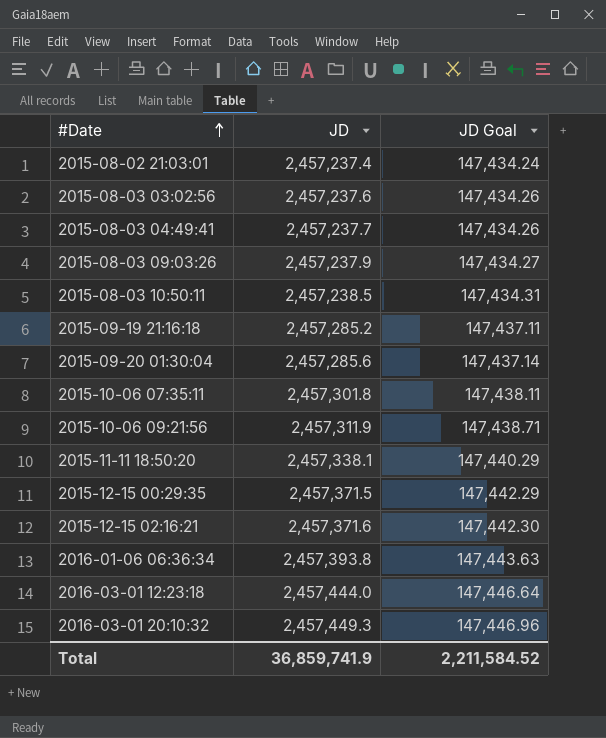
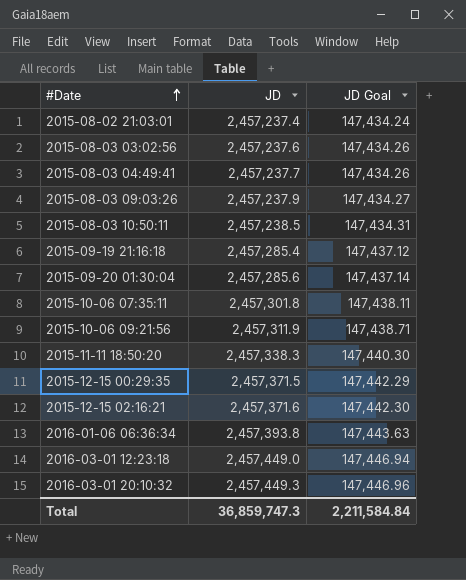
2015-09-19 21:16:18 | JD: 2,457,285.2 -> 2,457,285.4
2015-09-19 21:16:18 | JD Goal: 147,437.11 -> 147,437.12
2015-11-11 18:50:20 | JD: 2,457,338.1 -> 2,457,338.3
2015-11-11 18:50:20 | JD Goal: 147,440.29 -> 147,440.30
2016-03-01 12:23:18 | JD: 2,457,444.0 -> 2,457,449.0
2016-03-01 12:23:18 | JD Goal: 147,446.64 -> 147,446.94
Total | JD: 36,859,741.9 -> 36,859,747.3
Total | JD Goal: 2,211,584.52 -> 2,211,584.84

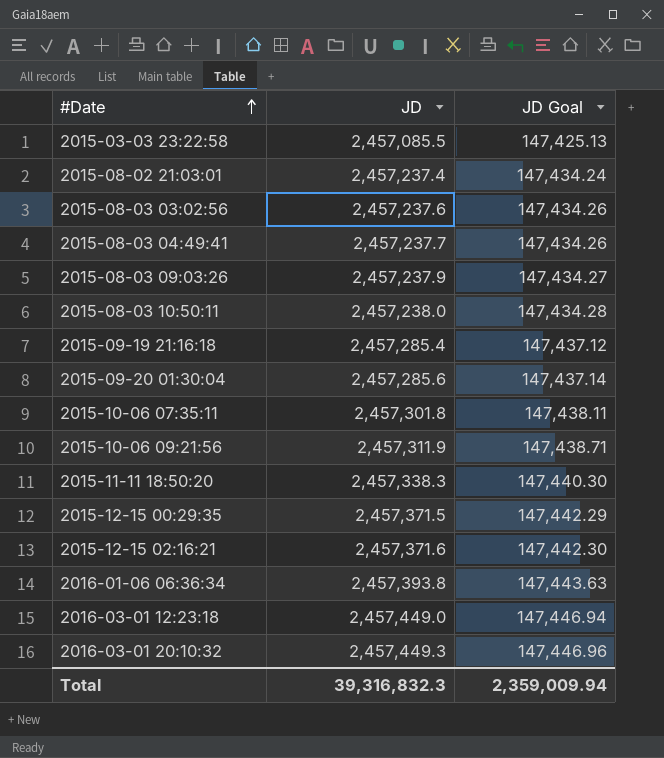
row 2015-03-03 23:22:58: none -> 2,457,085.5 | 147,425.13
2015-08-03 10:50:11 | JD: 2,457,238.5 -> 2,457,238.0
2015-08-03 10:50:11 | JD Goal: 147,434.31 -> 147,434.28
Total | JD: 36,859,747.3 -> 39,316,832.3
Total | JD Goal: 2,211,584.84 -> 2,359,009.94

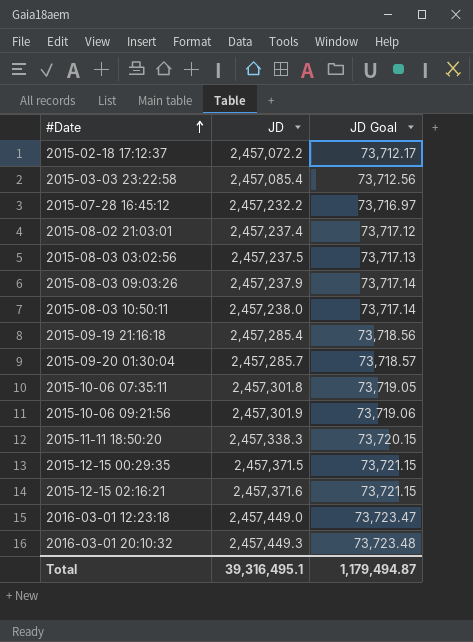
column JD Goal | formula: [JD] * 0.06 -> [JD] * 0.03
row 2015-08-03 04:49:41: 2,457,237.7 | 147,434.26 -> none
row 2016-01-06 06:36:34: 2,457,393.8 | 147,443.63 -> none
row 2015-02-18 17:12:37: none -> 2,457,072.2 | 73,712.17
2015-03-03 23:22:58 | JD: 2,457,085.5 -> 2,457,085.4
row 2015-07-28 16:45:12: none -> 2,457,232.2 | 73,716.97
2015-08-03 03:02:56 | JD: 2,457,237.6 -> 2,457,237.5
2015-09-20 01:30:04 | JD: 2,457,285.6 -> 2,457,285.7
2015-10-06 09:21:56 | JD: 2,457,311.9 -> 2,457,301.9
Total | JD: 39,316,832.3 -> 39,316,495.1
Total | JD Goal: 2,359,009.94 -> 1,179,494.87

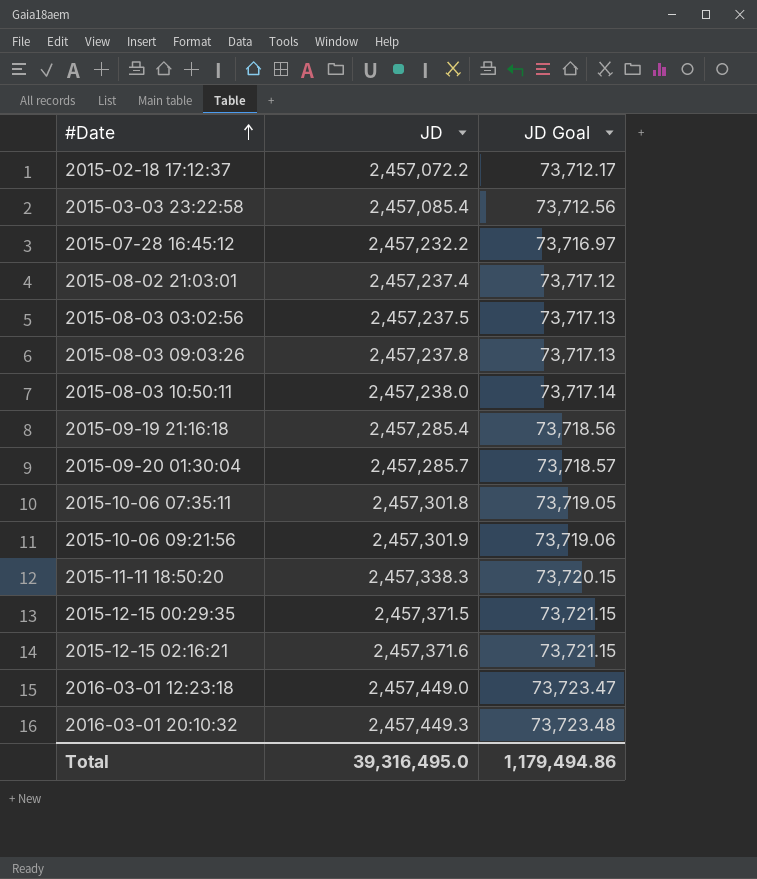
2015-08-03 09:03:26 | JD: 2,457,237.9 -> 2,457,237.8
2015-08-03 09:03:26 | JD Goal: 73,717.14 -> 73,717.13
Total | JD: 39,316,495.1 -> 39,316,495.0
Total | JD Goal: 1,179,494.87 -> 1,179,494.86

